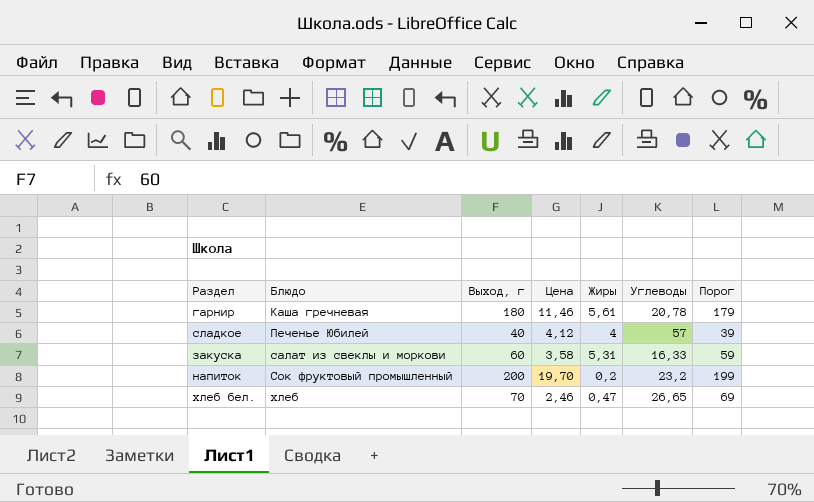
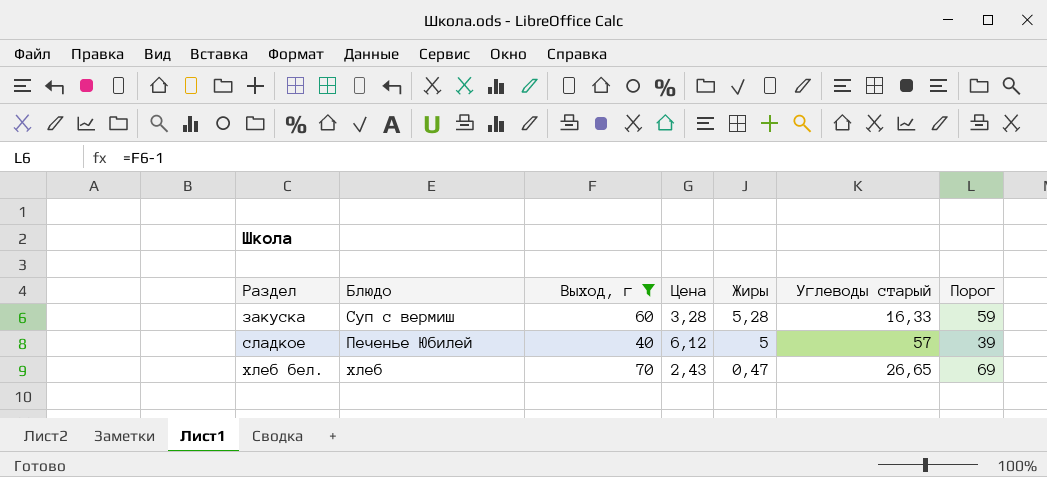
filter: none -> Выход, г <= 70
row order: Блюдо ascending -> Раздел ascending
column name: Углеводы -> Углеводы старый
закуска | Блюдо: салат из свеклы и моркови -> Суп с вермиш
закуска | Цена: 3,58 -> 3,28
закуска | Жиры: 5,31 -> 5,28
сладкое | Цена: 4,12 -> 6,12
сладкое | Жиры: 4 -> 5
хлеб бел. | Цена: 2,46 -> 2,43

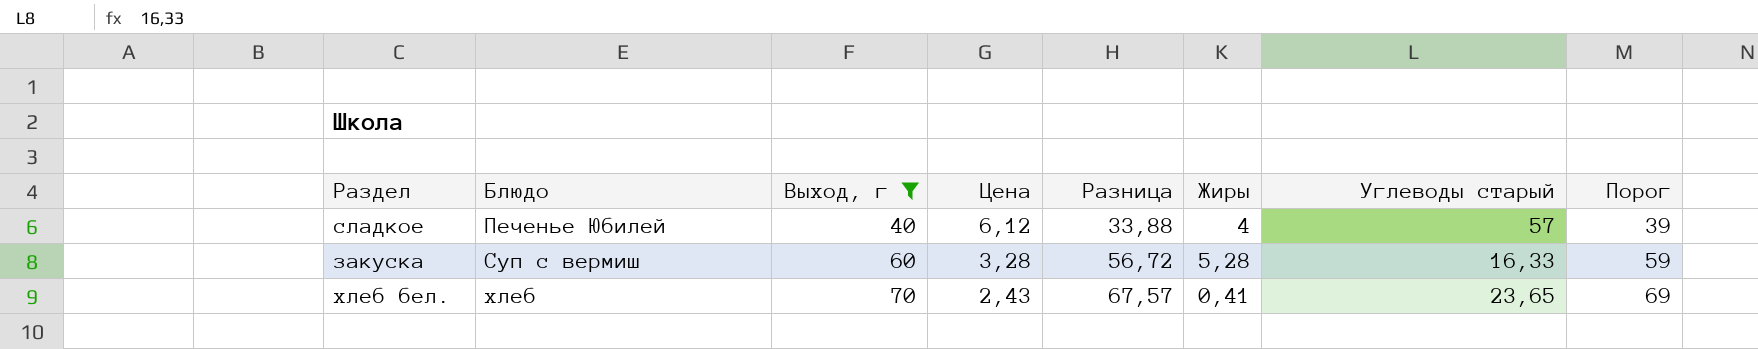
row order: Раздел ascending -> Блюдо ascending
column Разница | formula: none -> [Выход, г] - [Цена]
сладкое | Жиры: 5 -> 4
хлеб бел. | Жиры: 0,47 -> 0,41
хлеб бел. | Углеводы старый: 26,65 -> 23,65

